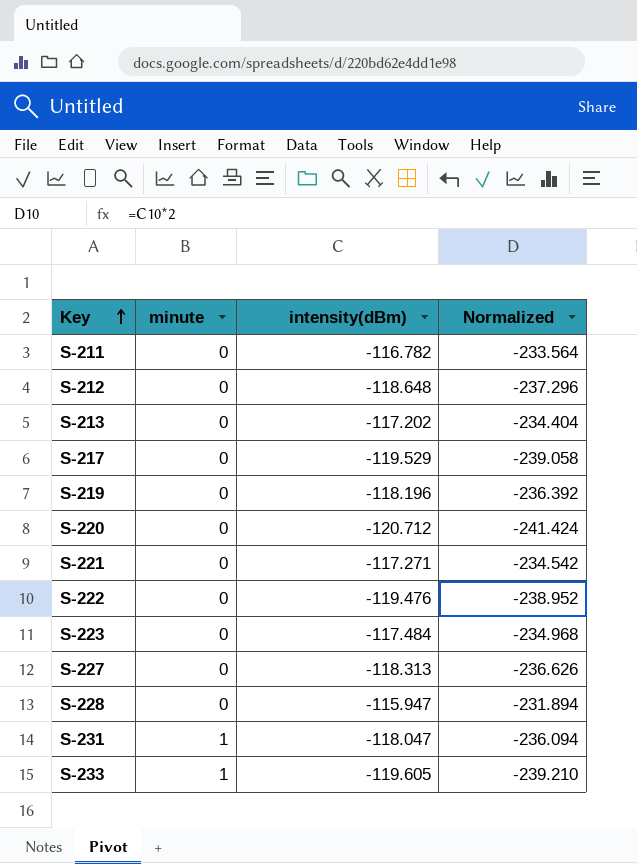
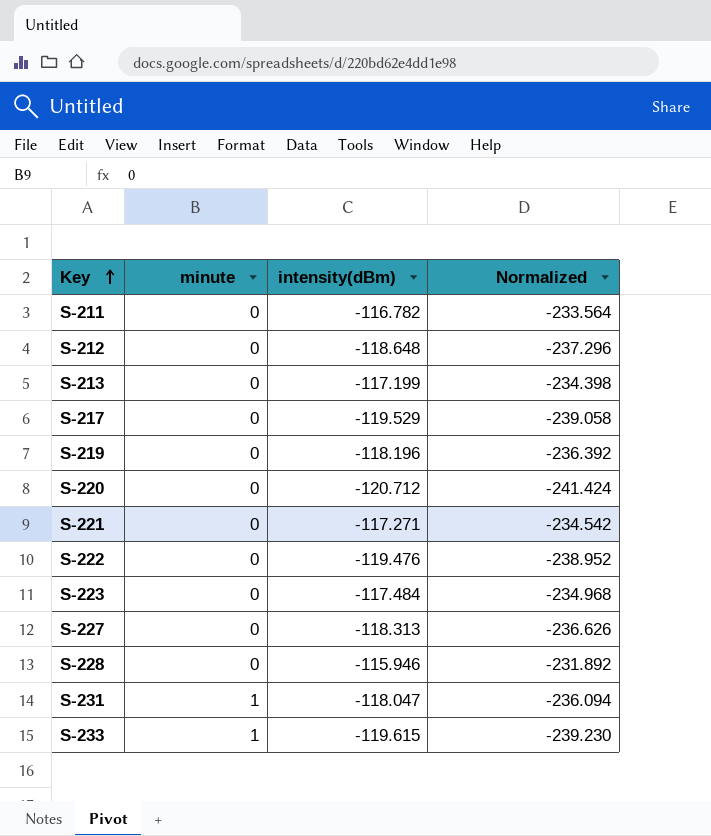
S-213 | intensity(dBm): -117.202 -> -117.199
S-213 | Normalized: -234.404 -> -234.398
S-228 | intensity(dBm): -115.947 -> -115.946
S-228 | Normalized: -231.894 -> -231.892
S-233 | intensity(dBm): -119.605 -> -119.615
S-233 | Normalized: -239.210 -> -239.230

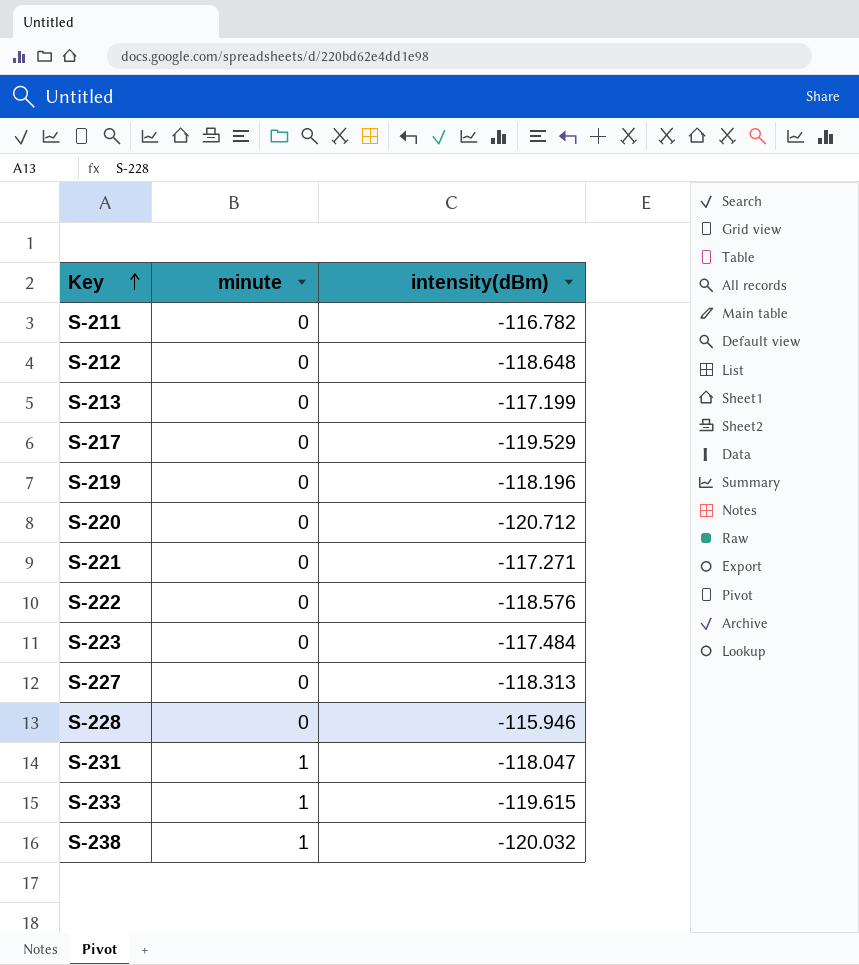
column Normalized | formula: [intensity(dBm)] * 2 -> none
S-222 | intensity(dBm): -119.476 -> -118.576
row S-238: none -> 1 | -120.032

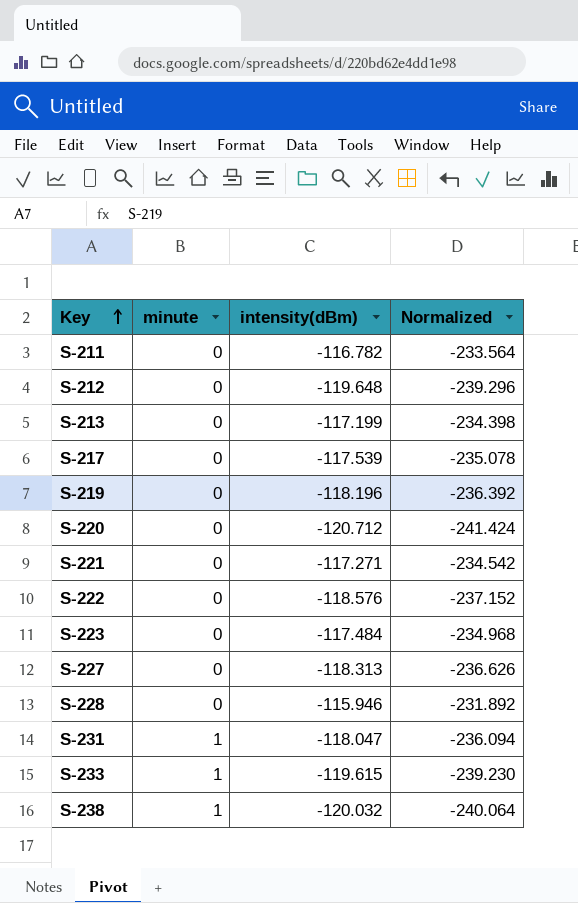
column Normalized | formula: none -> [intensity(dBm)] * 2
S-212 | intensity(dBm): -118.648 -> -119.648
S-217 | intensity(dBm): -119.529 -> -117.539

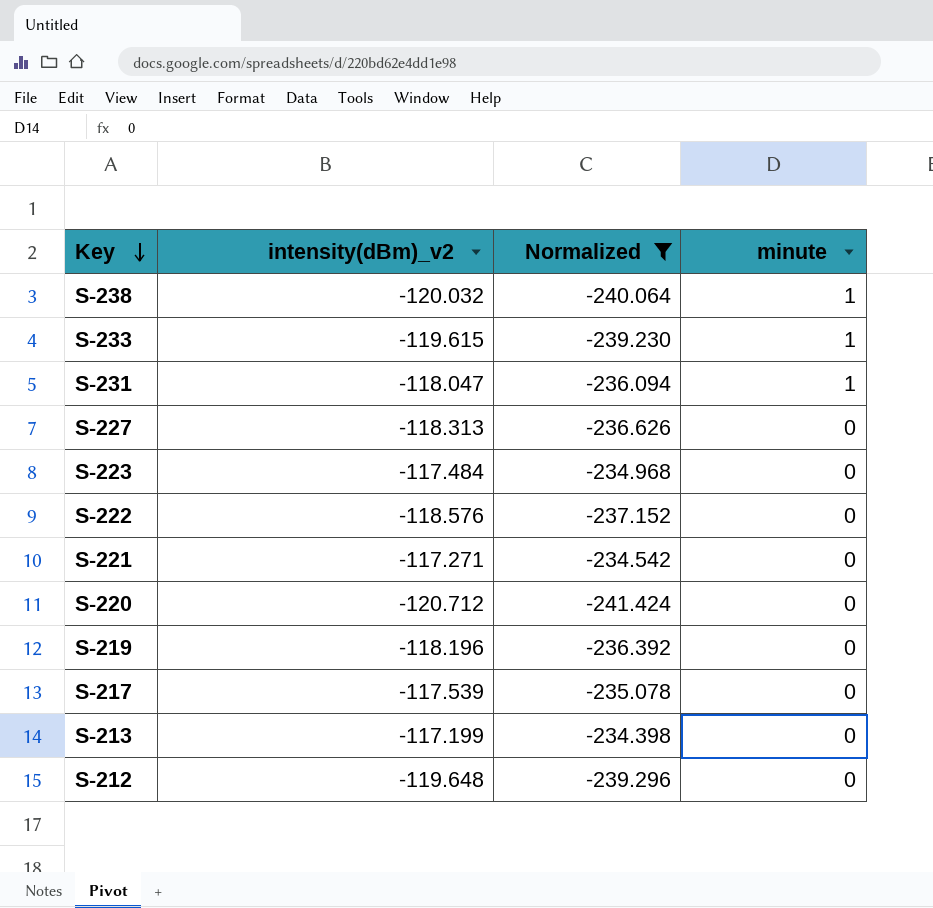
filter: none -> Normalized <= -234.398
row order: Key ascending -> Key descending
column name: intensity(dBm) -> intensity(dBm)_v2
column minute | position: 2 -> 4

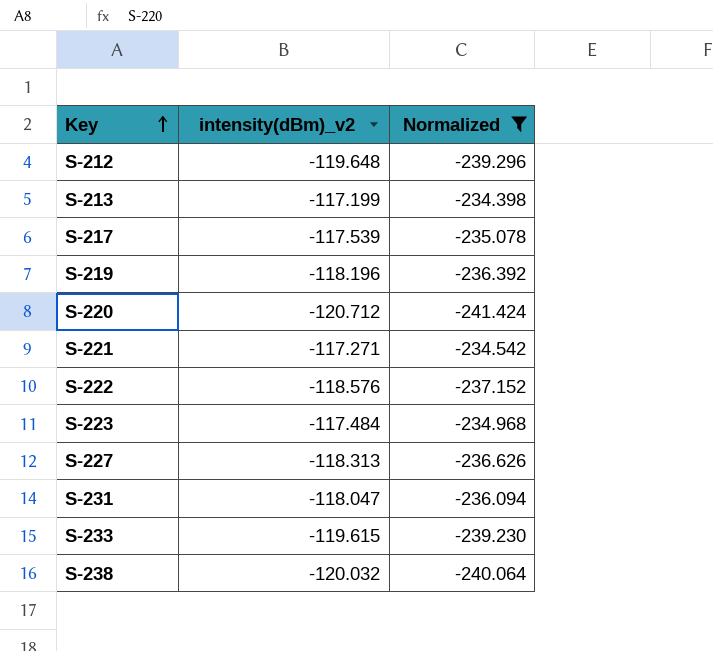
row order: Key descending -> Key ascending
column minute | position: 4 -> none

